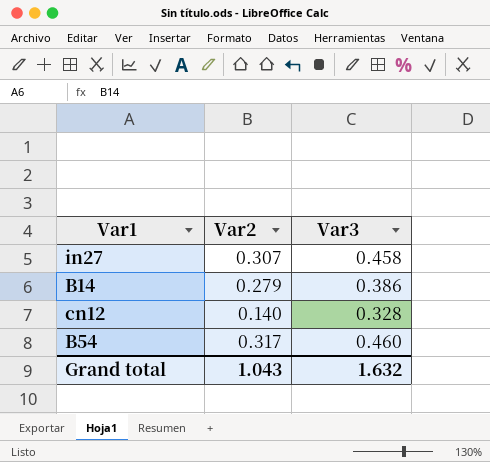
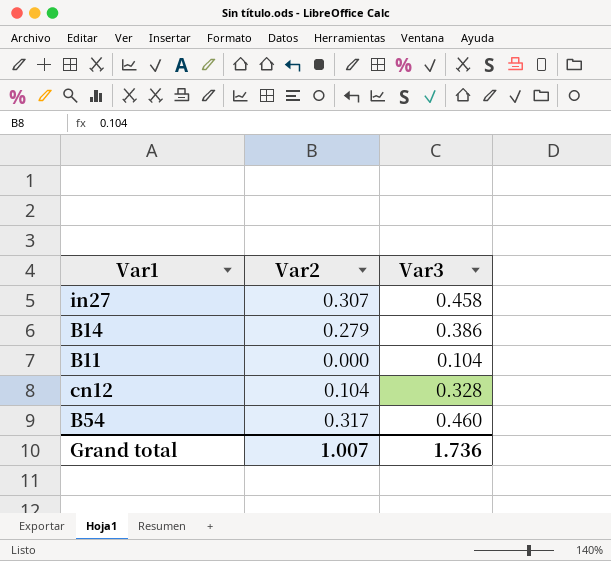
row B11: none -> 0.000 | 0.104
cn12 | Var2: 0.140 -> 0.104
Grand total | Var2: 1.043 -> 1.007
Grand total | Var3: 1.632 -> 1.736

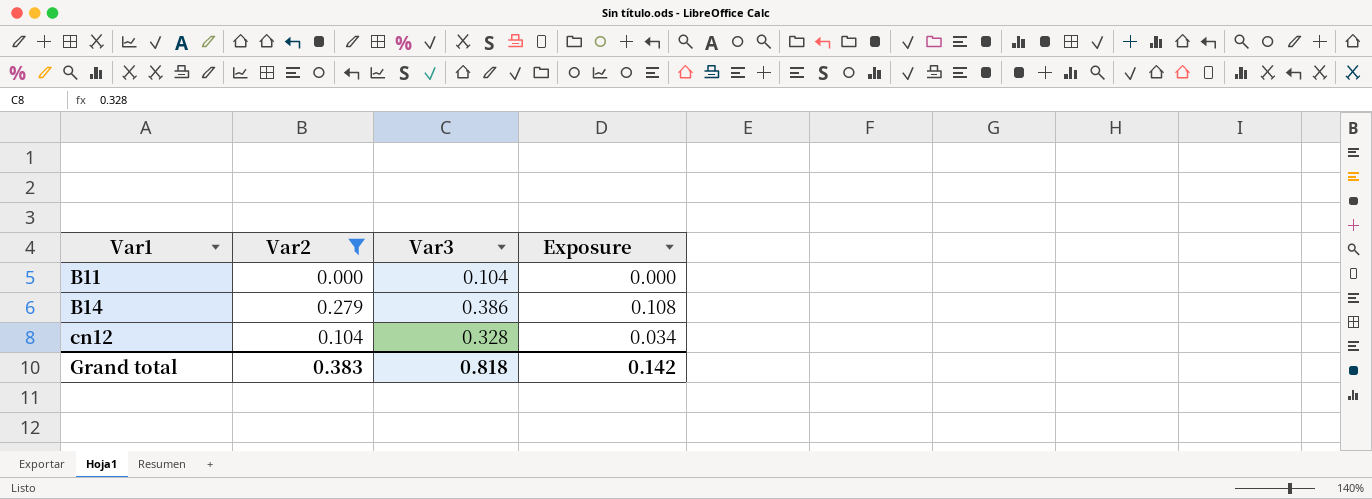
filter: none -> Var2 <= 0.279
row order: none -> Var1 ascending
column Exposure | formula: none -> [Var2] * [Var3]
Grand total | Var2: 1.007 -> 0.383
Grand total | Var3: 1.736 -> 0.818

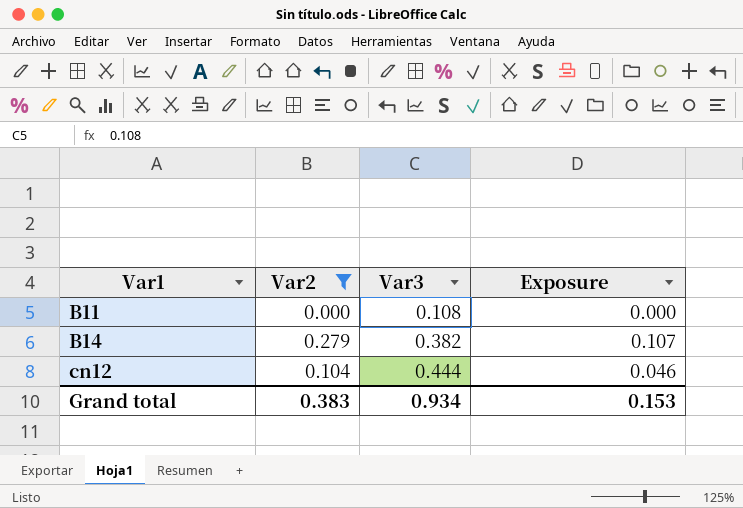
B11 | Var3: 0.104 -> 0.108
B14 | Var3: 0.386 -> 0.382
B14 | Exposure: 0.108 -> 0.107
cn12 | Var3: 0.328 -> 0.444
cn12 | Exposure: 0.034 -> 0.046
Grand total | Var3: 0.818 -> 0.934
Grand total | Exposure: 0.142 -> 0.153

